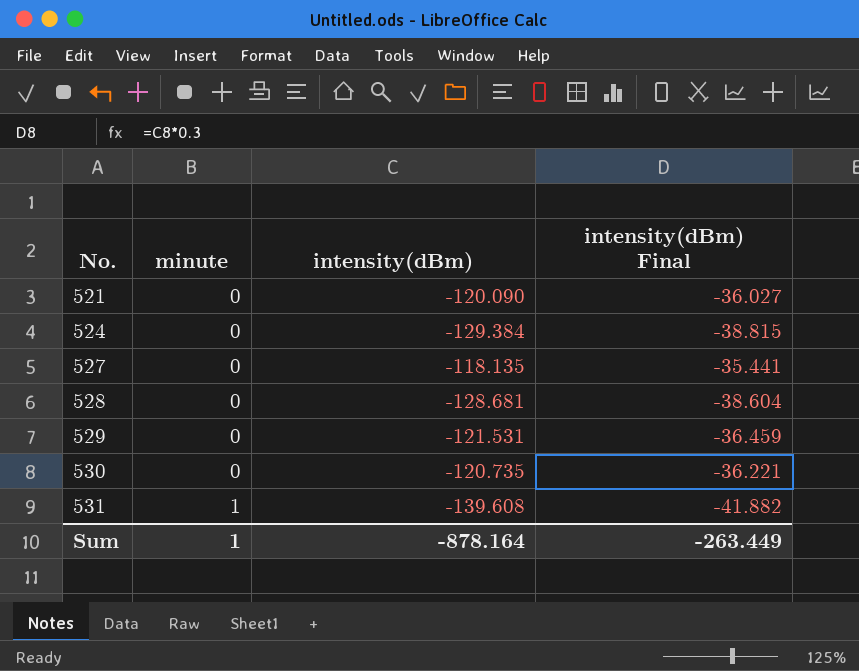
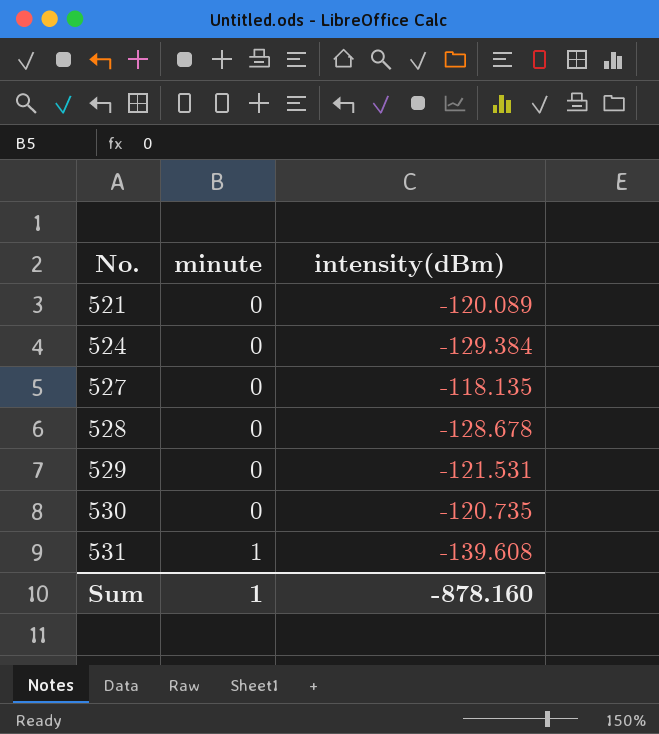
column intensity(dBm) Final | formula: [intensity(dBm)] * 0.3 -> none
521 | intensity(dBm): -120.090 -> -120.089
528 | intensity(dBm): -128.681 -> -128.678
Sum | intensity(dBm): -878.164 -> -878.160

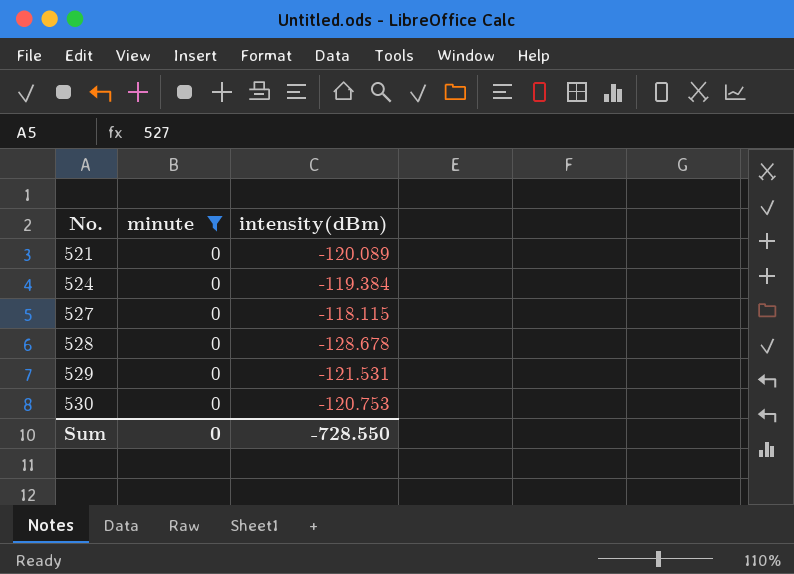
filter: none -> minute = 0
524 | intensity(dBm): -129.384 -> -119.384
527 | intensity(dBm): -118.135 -> -118.115
530 | intensity(dBm): -120.735 -> -120.753
Sum | minute: 1 -> 0
Sum | intensity(dBm): -878.160 -> -728.550

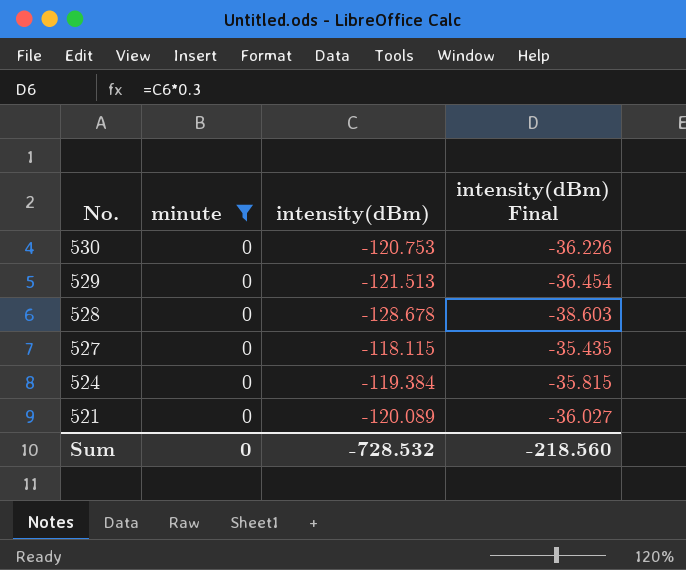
row order: No. ascending -> No. descending
column intensity(dBm) Final | formula: none -> [intensity(dBm)] * 0.3
529 | intensity(dBm): -121.531 -> -121.513
Sum | intensity(dBm): -728.550 -> -728.532

